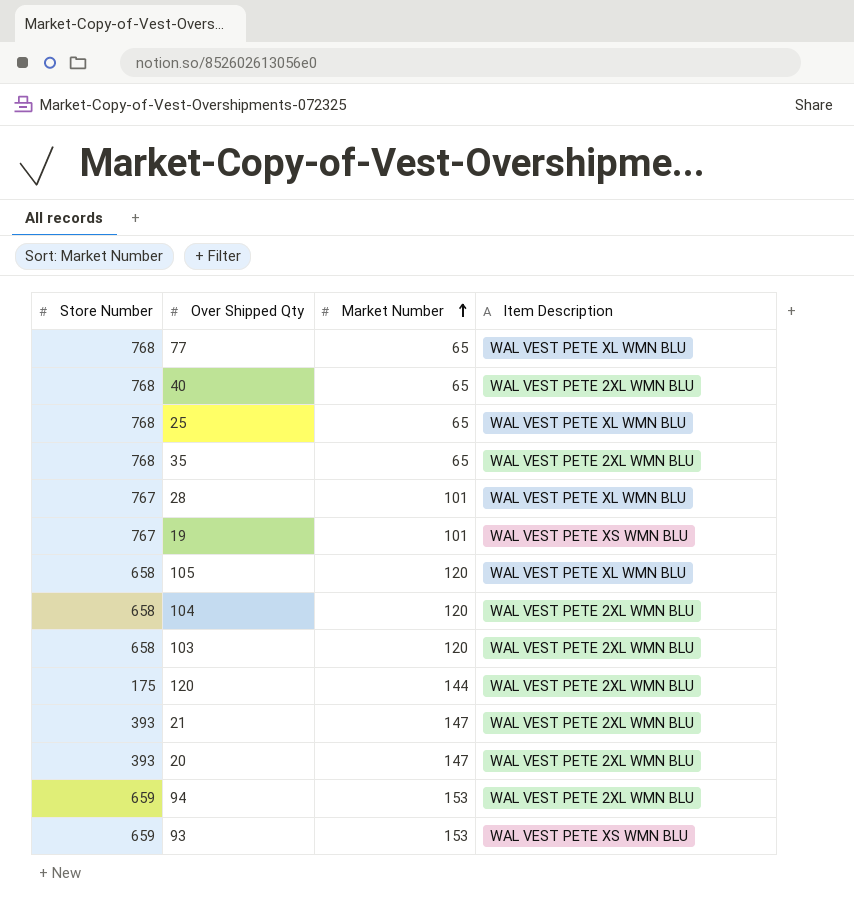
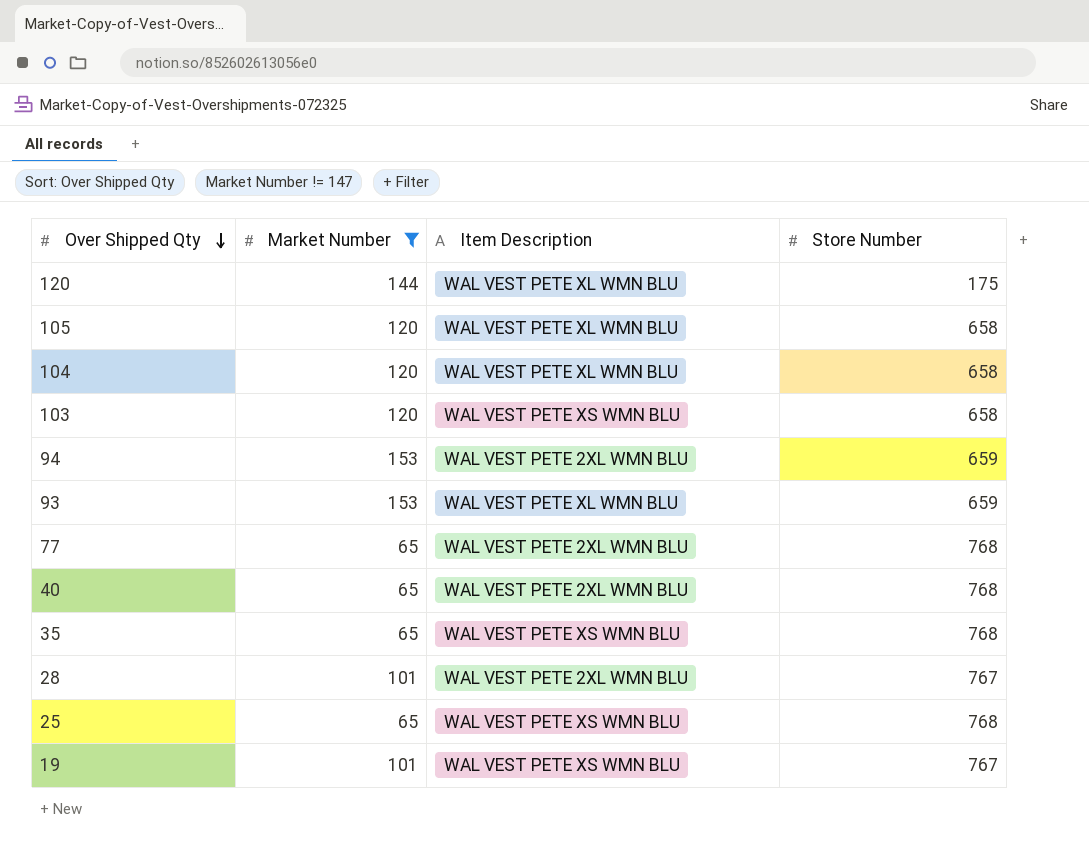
filter: none -> Market Number != 147
row order: Market Number ascending -> Over Shipped Qty descending
column Store Number | position: 1 -> 4
120 | Item Description: WAL VEST PETE 2XL WMN BLU -> WAL VEST PETE XL WMN BLU
104 | Item Description: WAL VEST PETE 2XL WMN BLU -> WAL VEST PETE XL WMN BLU
103 | Item Description: WAL VEST PETE 2XL WMN BLU -> WAL VEST PETE XS WMN BLU
93 | Item Description: WAL VEST PETE XS WMN BLU -> WAL VEST PETE XL WMN BLU
77 | Item Description: WAL VEST PETE XL WMN BLU -> WAL VEST PETE 2XL WMN BLU
35 | Item Description: WAL VEST PETE 2XL WMN BLU -> WAL VEST PETE XS WMN BLU
28 | Item Description: WAL VEST PETE XL WMN BLU -> WAL VEST PETE 2XL WMN BLU
25 | Item Description: WAL VEST PETE XL WMN BLU -> WAL VEST PETE XS WMN BLU

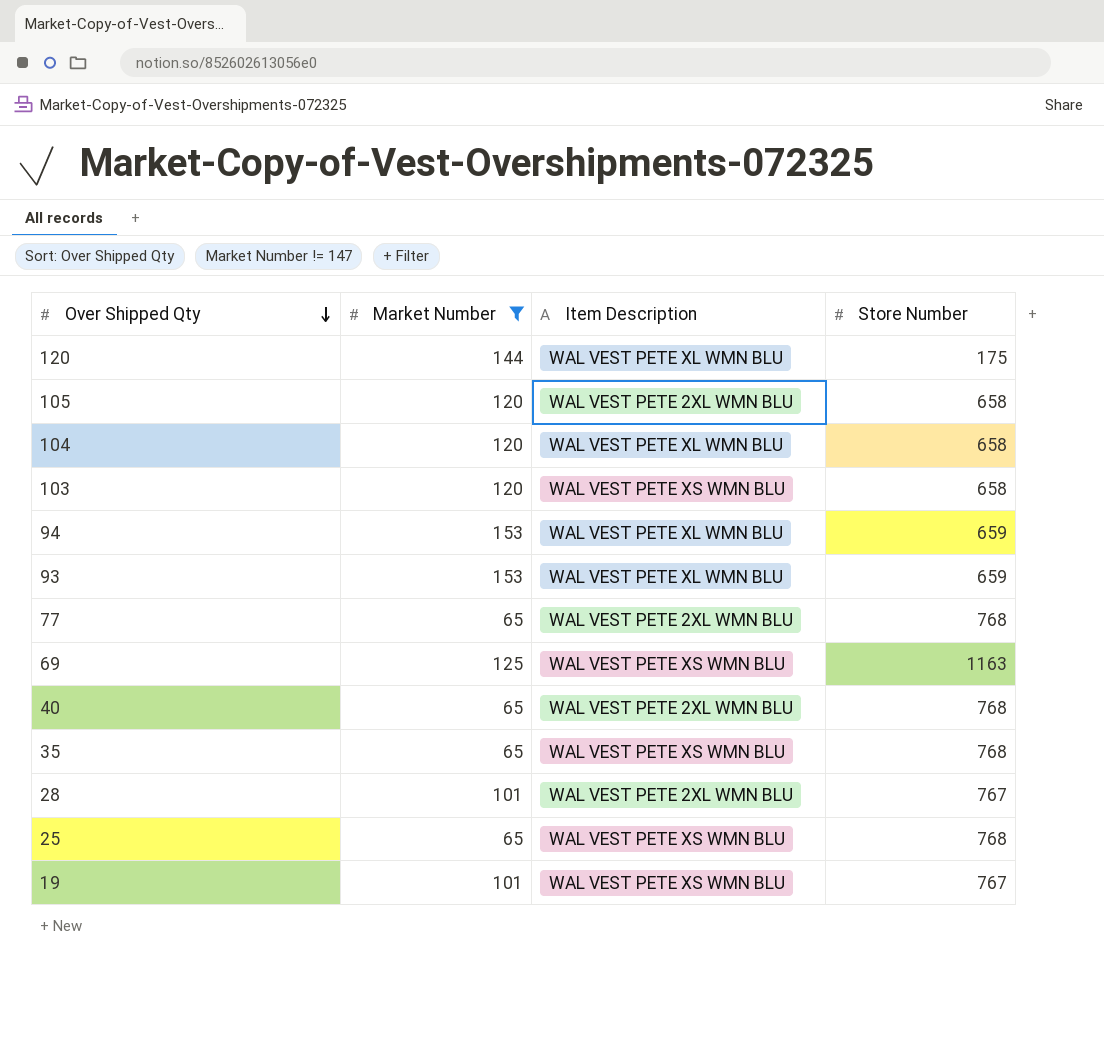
105 | Item Description: WAL VEST PETE XL WMN BLU -> WAL VEST PETE 2XL WMN BLU
94 | Item Description: WAL VEST PETE 2XL WMN BLU -> WAL VEST PETE XL WMN BLU
row 69: none -> 125 | WAL VEST PETE XS WMN BLU | 1163

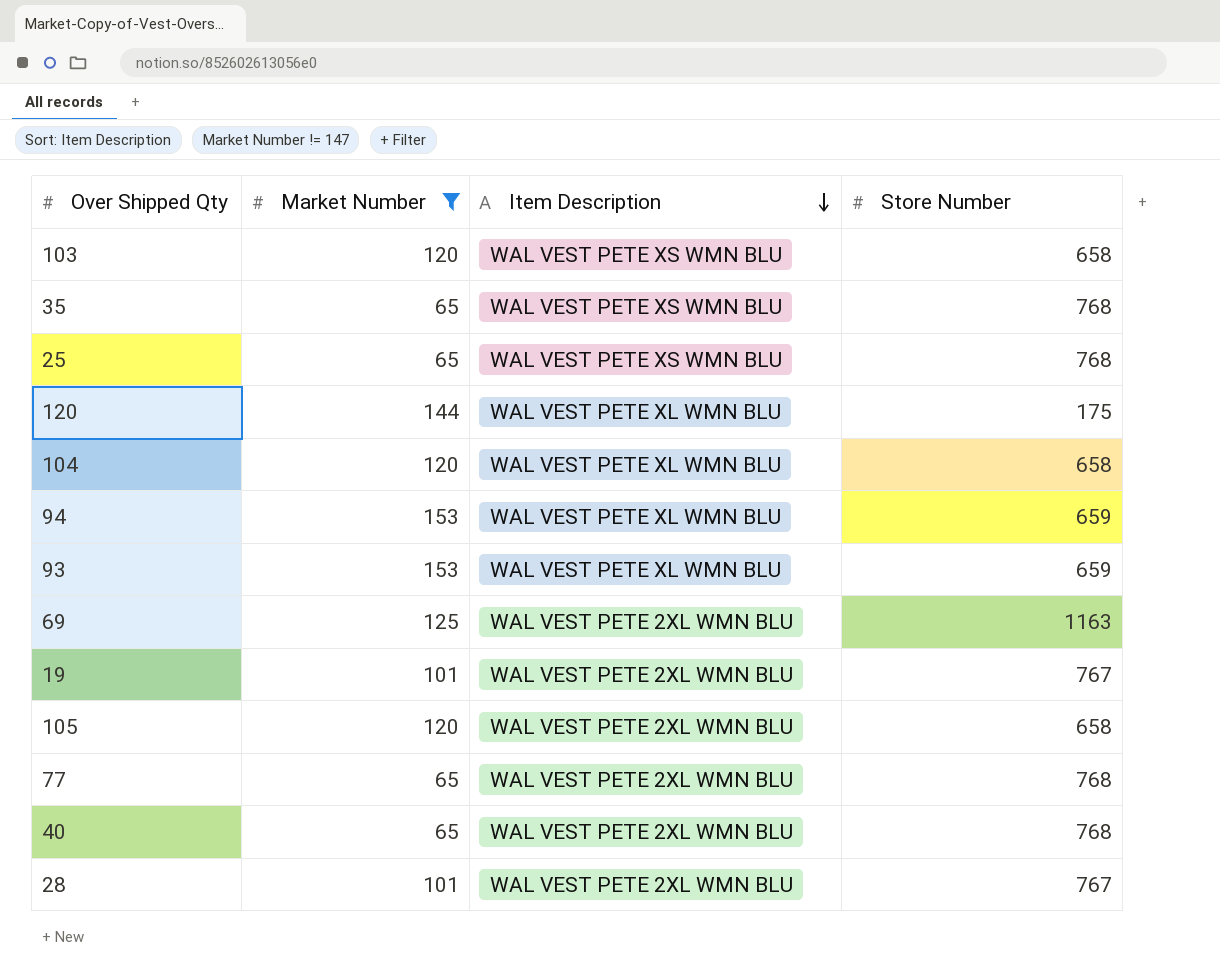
row order: Over Shipped Qty descending -> Item Description descending
69 | Item Description: WAL VEST PETE XS WMN BLU -> WAL VEST PETE 2XL WMN BLU
19 | Item Description: WAL VEST PETE XS WMN BLU -> WAL VEST PETE 2XL WMN BLU

